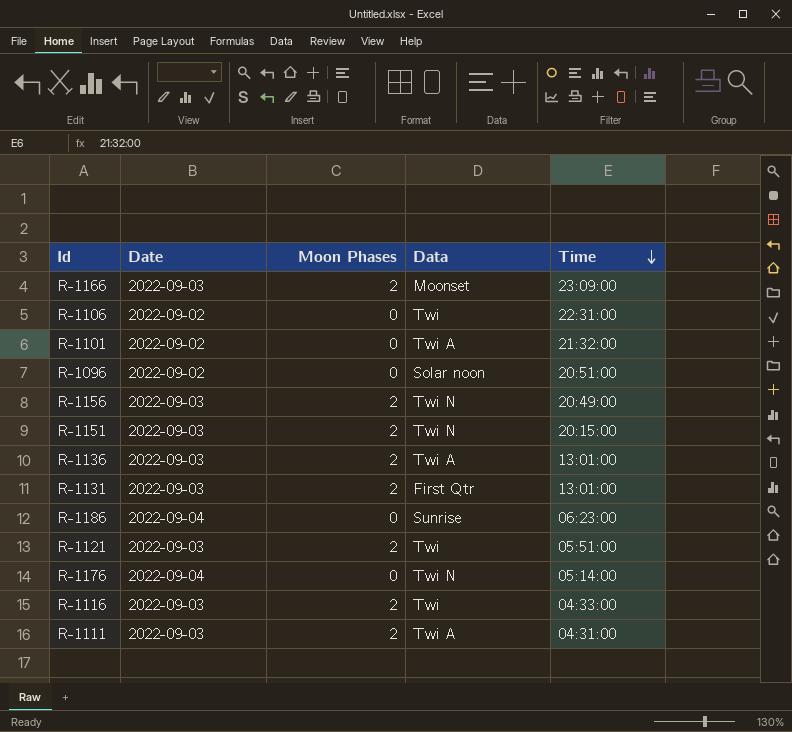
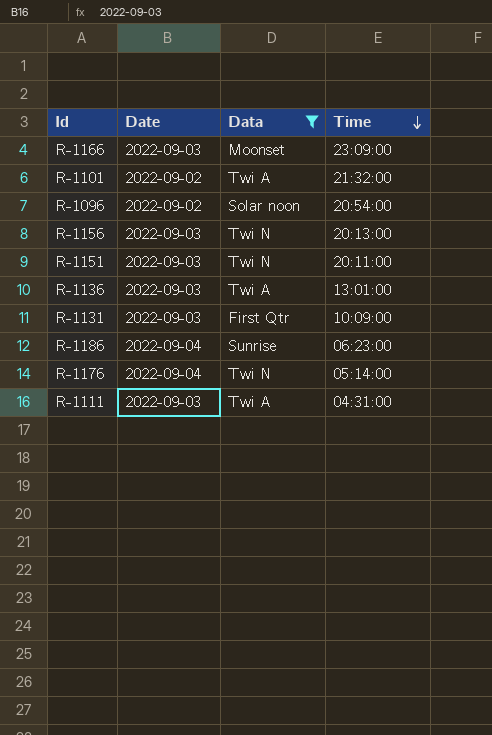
filter: none -> Data != Twi
column Moon Phases | position: 3 -> none
R-1096 | Time: 20:51:00 -> 20:54:00
R-1156 | Time: 20:49:00 -> 20:13:00
R-1151 | Time: 20:15:00 -> 20:11:00
R-1131 | Time: 13:01:00 -> 10:09:00

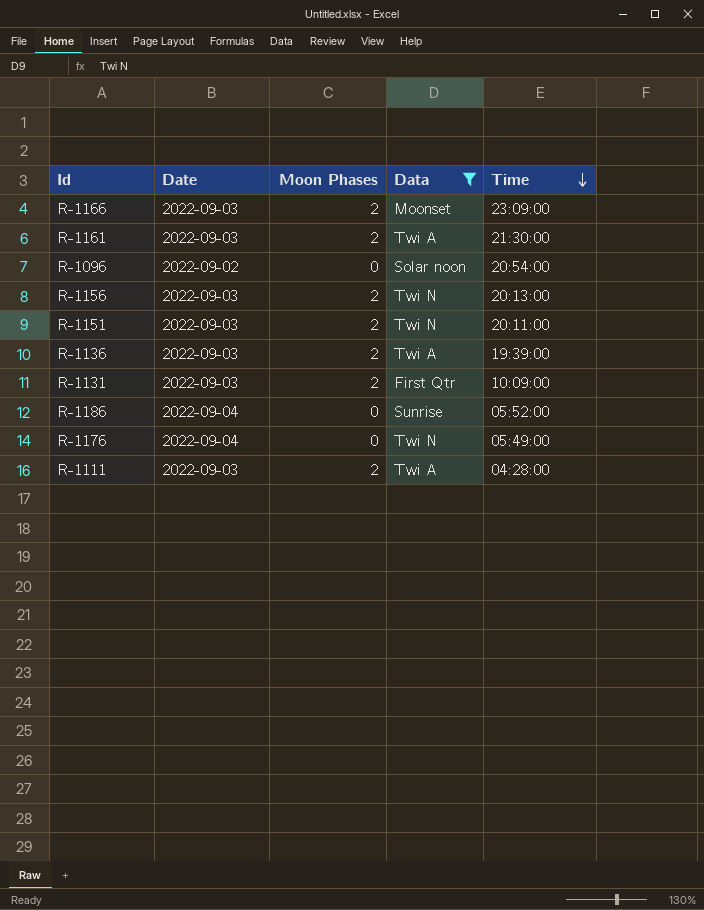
column Moon Phases | position: none -> 3
row R-1101: 2022-09-02 | Twi A | 21:32:00 -> none
row R-1161: none -> 2022-09-03 | 2 | Twi A | 21:30:00
R-1136 | Time: 13:01:00 -> 19:39:00
R-1186 | Time: 06:23:00 -> 05:52:00
R-1176 | Time: 05:14:00 -> 05:49:00
R-1111 | Time: 04:31:00 -> 04:28:00

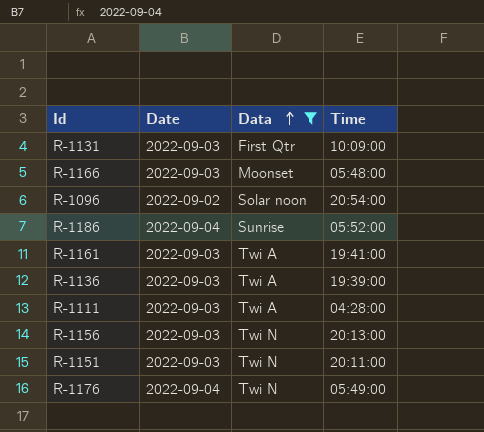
row order: Time descending -> Data ascending
column Moon Phases | position: 3 -> none
R-1166 | Time: 23:09:00 -> 05:48:00
R-1161 | Time: 21:30:00 -> 19:41:00

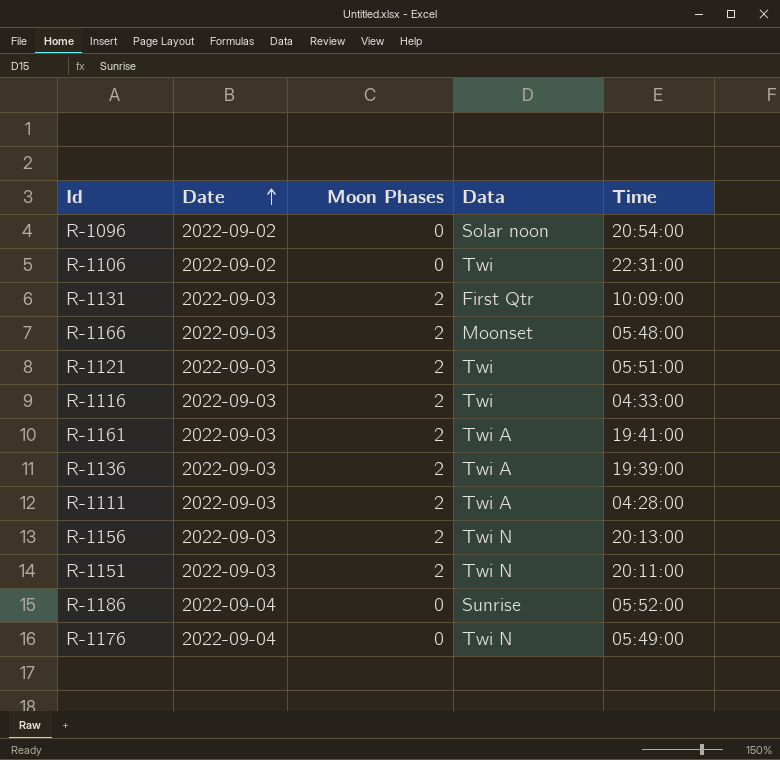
filter: Data != Twi -> none
row order: Data ascending -> Date ascending
column Moon Phases | position: none -> 3

